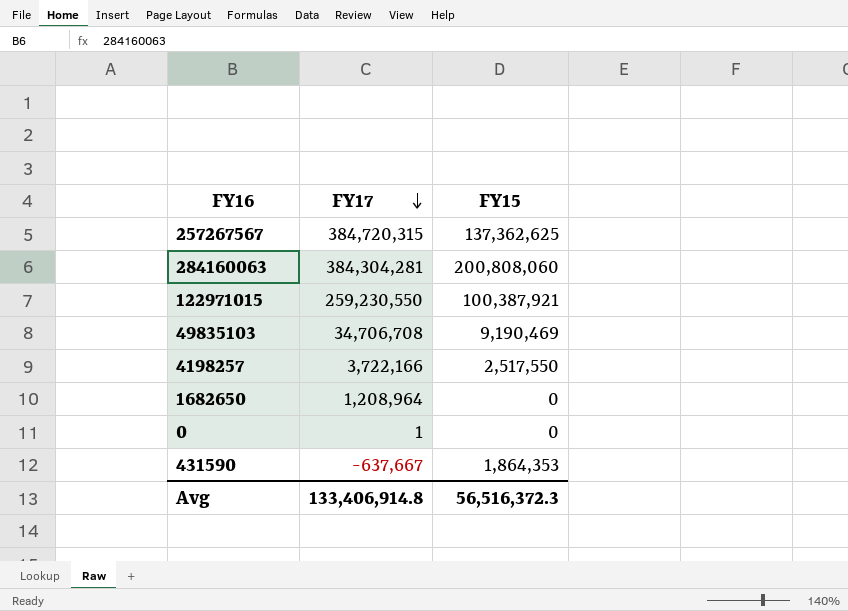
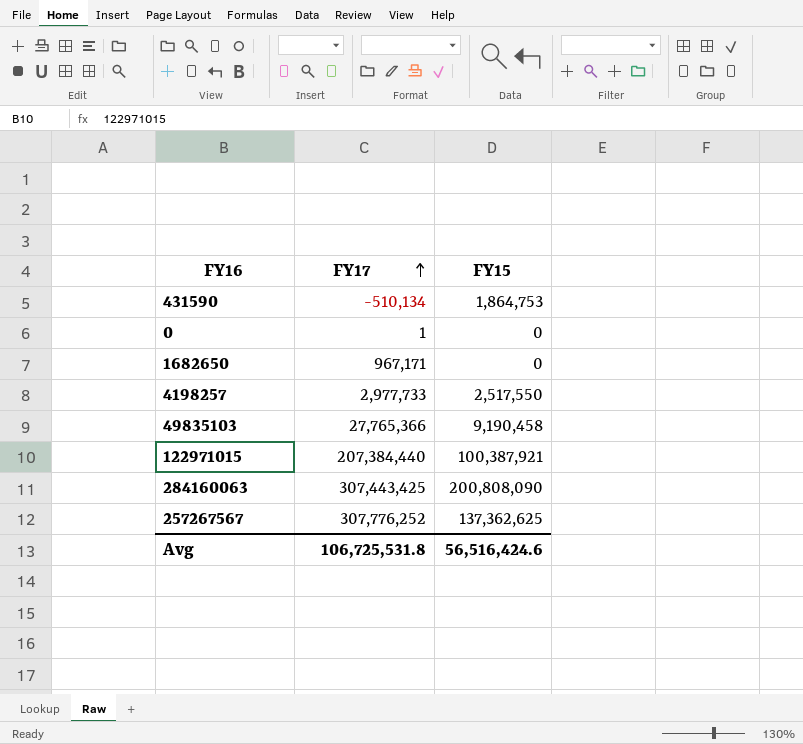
row order: FY17 descending -> FY17 ascending
431590 | FY17: -637,667 -> -510,134
431590 | FY15: 1,864,353 -> 1,864,753
1682650 | FY17: 1,208,964 -> 967,171
4198257 | FY17: 3,722,166 -> 2,977,733
49835103 | FY17: 34,706,708 -> 27,765,366
49835103 | FY15: 9,190,469 -> 9,190,458
122971015 | FY17: 259,230,550 -> 207,384,440
284160063 | FY17: 384,304,281 -> 307,443,425
284160063 | FY15: 200,808,060 -> 200,808,090
257267567 | FY17: 384,720,315 -> 307,776,252
Avg | FY17: 133,406,914.8 -> 106,725,531.8
Avg | FY15: 56,516,372.3 -> 56,516,424.6

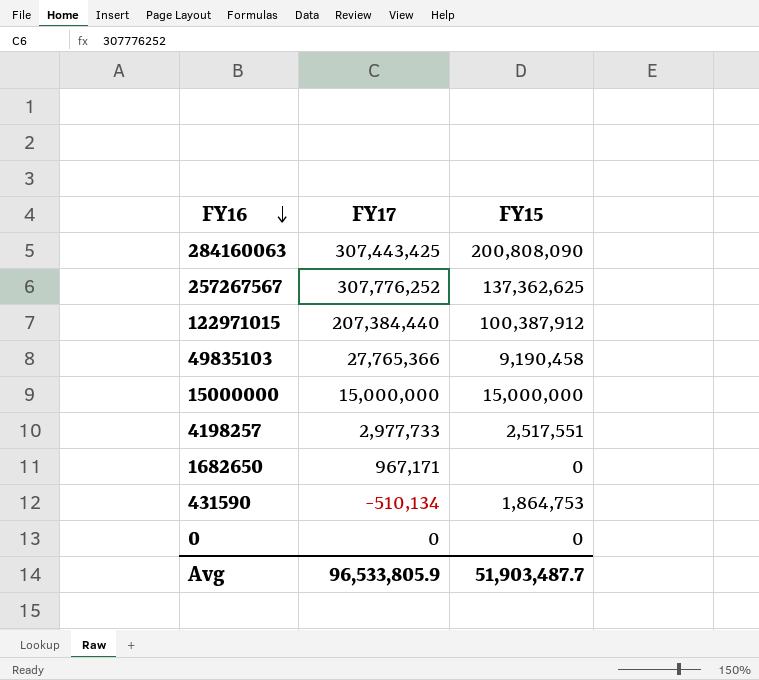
row order: FY17 ascending -> FY16 descending
122971015 | FY15: 100,387,921 -> 100,387,912
row 15000000: none -> 15,000,000 | 15,000,000
4198257 | FY15: 2,517,550 -> 2,517,551
0 | FY17: 1 -> 0
Avg | FY17: 106,725,531.8 -> 96,533,805.9
Avg | FY15: 56,516,424.6 -> 51,903,487.7

